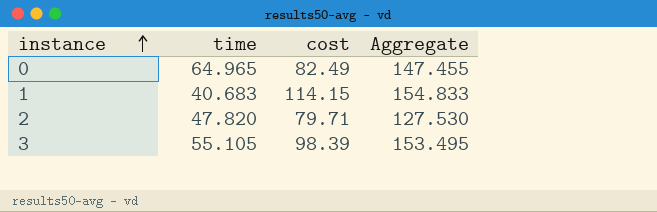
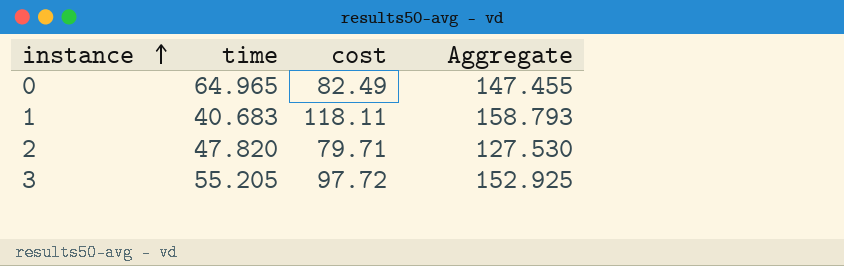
1 | cost: 114.15 -> 118.11
1 | Aggregate: 154.833 -> 158.793
3 | time: 55.105 -> 55.205
3 | cost: 98.39 -> 97.72
3 | Aggregate: 153.495 -> 152.925

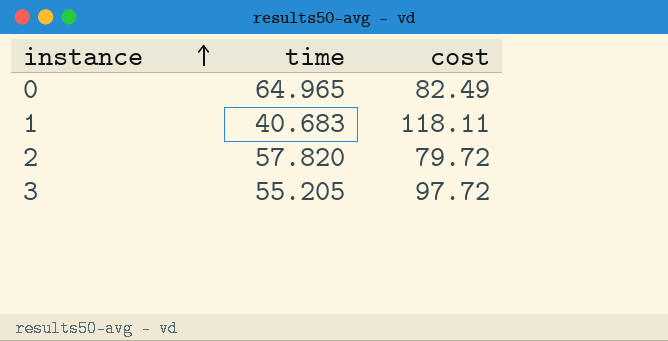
column Aggregate | formula: [time] + [cost] -> none
2 | time: 47.820 -> 57.820
2 | cost: 79.71 -> 79.72

